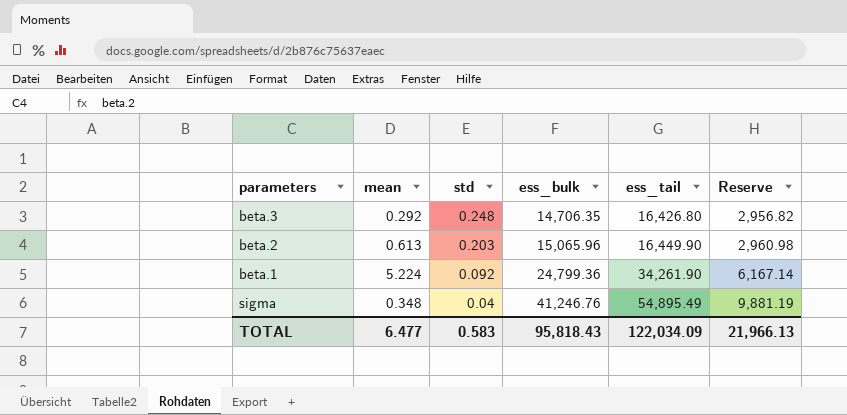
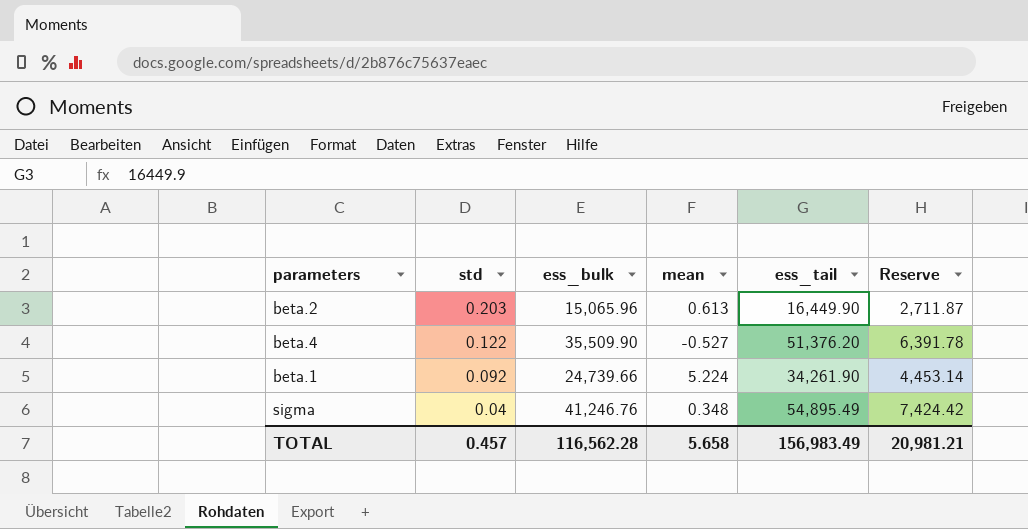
column mean | position: 2 -> 4
column Reserve | formula: [ess_tail] * 0.18 -> [ess_bulk] * 0.18
row beta.3: 0.292 | 0.248 | 14,706.35 | 16,426.80 | 2,956.82 -> none
row beta.4: none -> 0.122 | 35,509.90 | -0.527 | 51,376.20 | 6,391.78
beta.1 | ess_bulk: 24,799.36 -> 24,739.66
TOTAL | std: 0.583 -> 0.457
TOTAL | ess_bulk: 95,818.43 -> 116,562.28
TOTAL | mean: 6.477 -> 5.658
TOTAL | ess_tail: 122,034.09 -> 156,983.49
TOTAL | Reserve: 21,966.13 -> 20,981.21

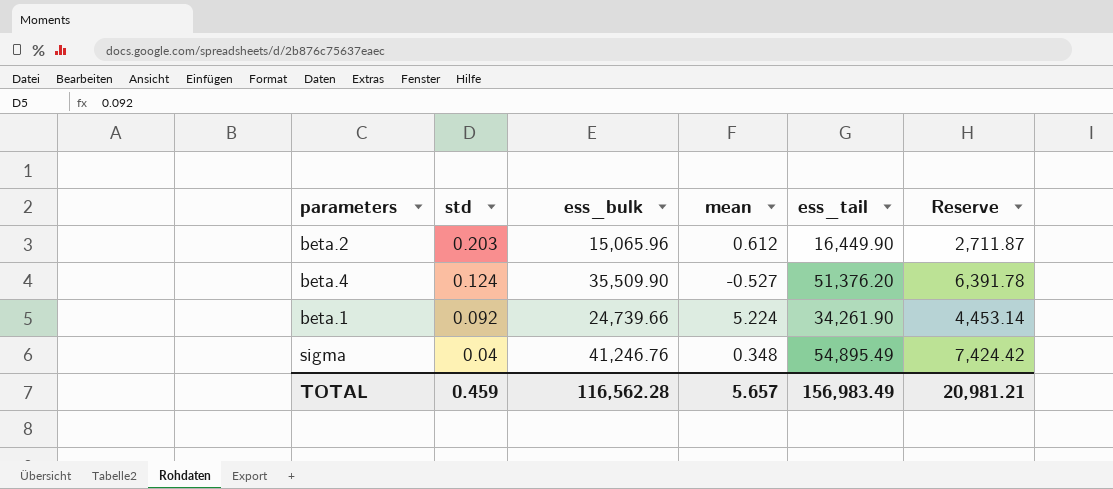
beta.2 | mean: 0.613 -> 0.612
beta.4 | std: 0.122 -> 0.124
TOTAL | std: 0.457 -> 0.459
TOTAL | mean: 5.658 -> 5.657

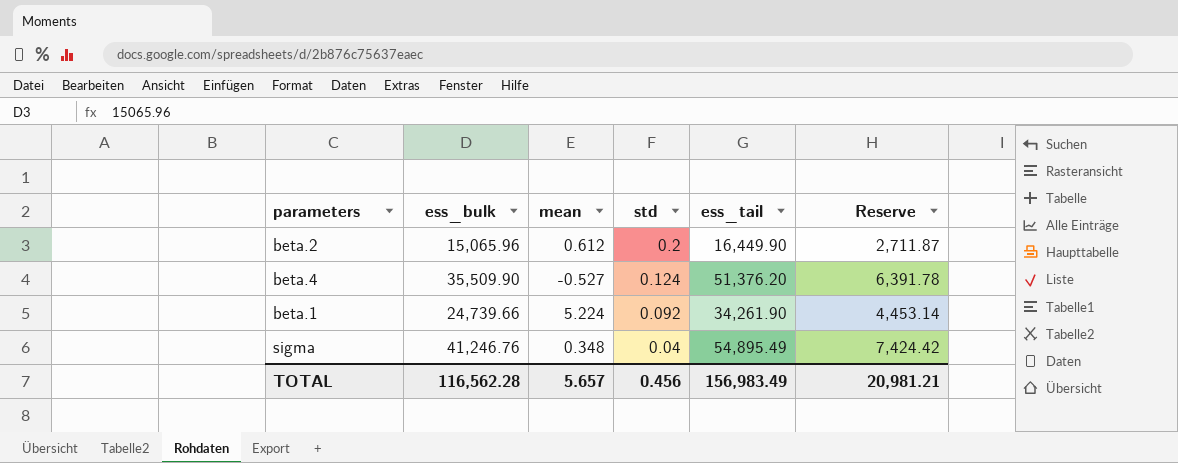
column std | position: 2 -> 4
beta.2 | std: 0.203 -> 0.2
TOTAL | std: 0.459 -> 0.456

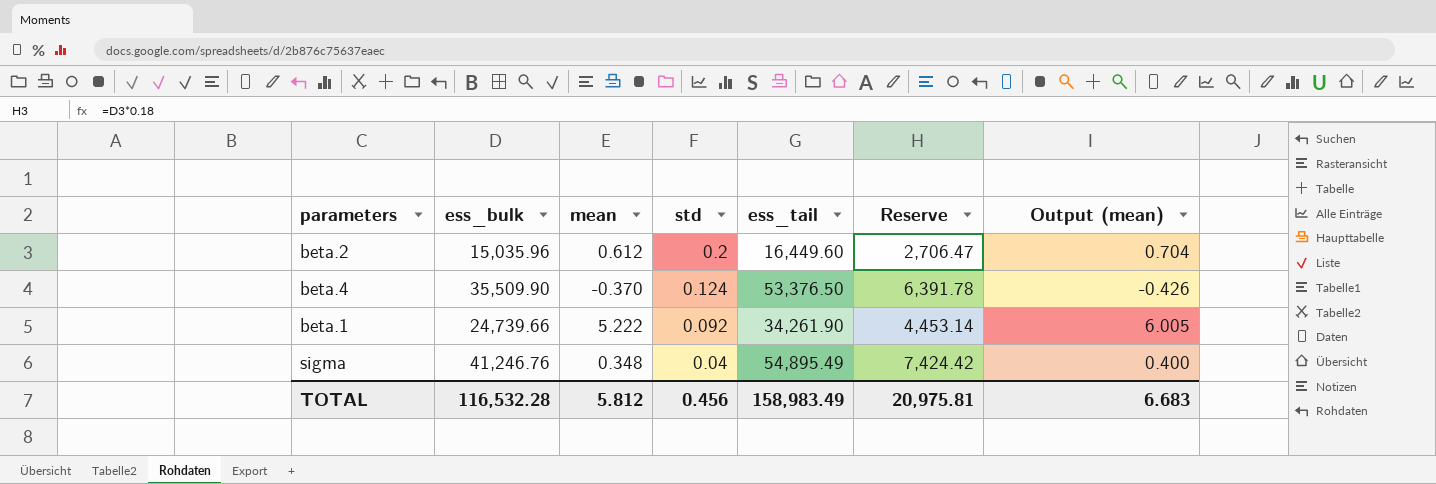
column Output (mean) | formula: none -> [mean] * 1.15
beta.2 | ess_bulk: 15,065.96 -> 15,035.96
beta.2 | ess_tail: 16,449.90 -> 16,449.60
beta.2 | Reserve: 2,711.87 -> 2,706.47
beta.4 | mean: -0.527 -> -0.370
beta.4 | ess_tail: 51,376.20 -> 53,376.50
beta.1 | mean: 5.224 -> 5.222
TOTAL | ess_bulk: 116,562.28 -> 116,532.28
TOTAL | mean: 5.657 -> 5.812
TOTAL | ess_tail: 156,983.49 -> 158,983.49
TOTAL | Reserve: 20,981.21 -> 20,975.81

